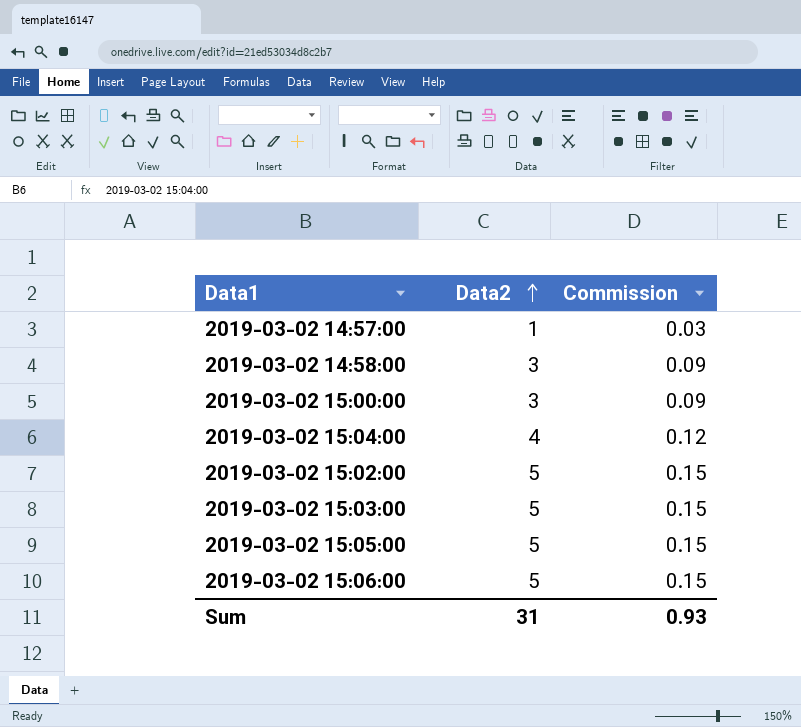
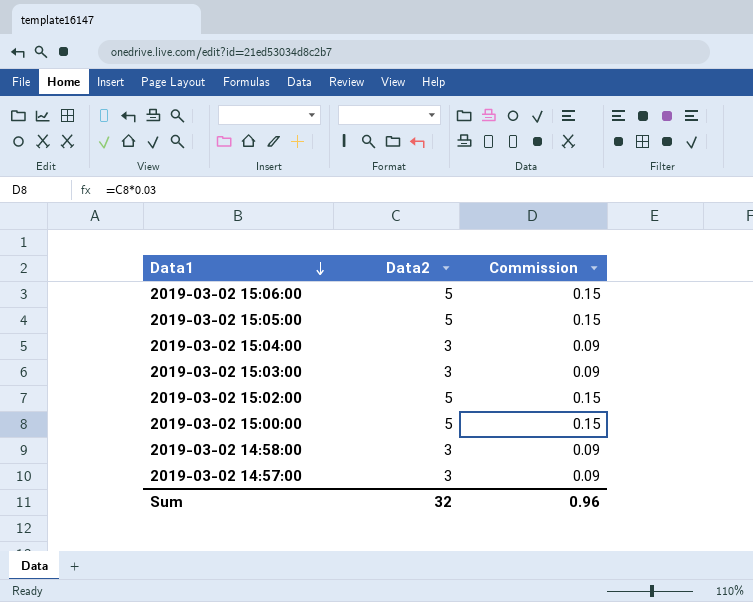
row order: Data2 ascending -> Data1 descending
2019-03-02 15:04:00 | Data2: 4 -> 3
2019-03-02 15:04:00 | Commission: 0.12 -> 0.09
2019-03-02 15:03:00 | Data2: 5 -> 3
2019-03-02 15:03:00 | Commission: 0.15 -> 0.09
2019-03-02 15:00:00 | Data2: 3 -> 5
2019-03-02 15:00:00 | Commission: 0.09 -> 0.15
2019-03-02 14:57:00 | Data2: 1 -> 3
2019-03-02 14:57:00 | Commission: 0.03 -> 0.09
Sum | Data2: 31 -> 32
Sum | Commission: 0.93 -> 0.96

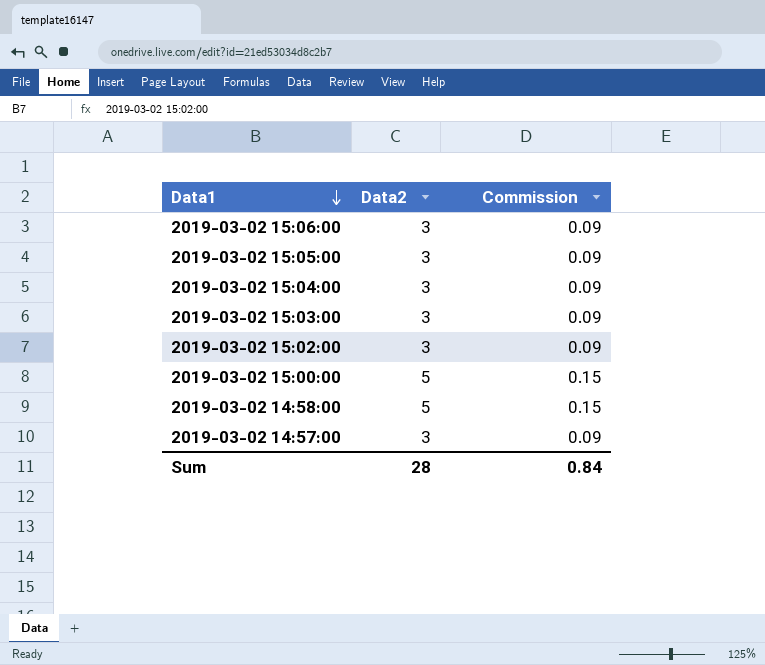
2019-03-02 15:06:00 | Data2: 5 -> 3
2019-03-02 15:06:00 | Commission: 0.15 -> 0.09
2019-03-02 15:05:00 | Data2: 5 -> 3
2019-03-02 15:05:00 | Commission: 0.15 -> 0.09
2019-03-02 15:02:00 | Data2: 5 -> 3
2019-03-02 15:02:00 | Commission: 0.15 -> 0.09
2019-03-02 14:58:00 | Data2: 3 -> 5
2019-03-02 14:58:00 | Commission: 0.09 -> 0.15
Sum | Data2: 32 -> 28
Sum | Commission: 0.96 -> 0.84

